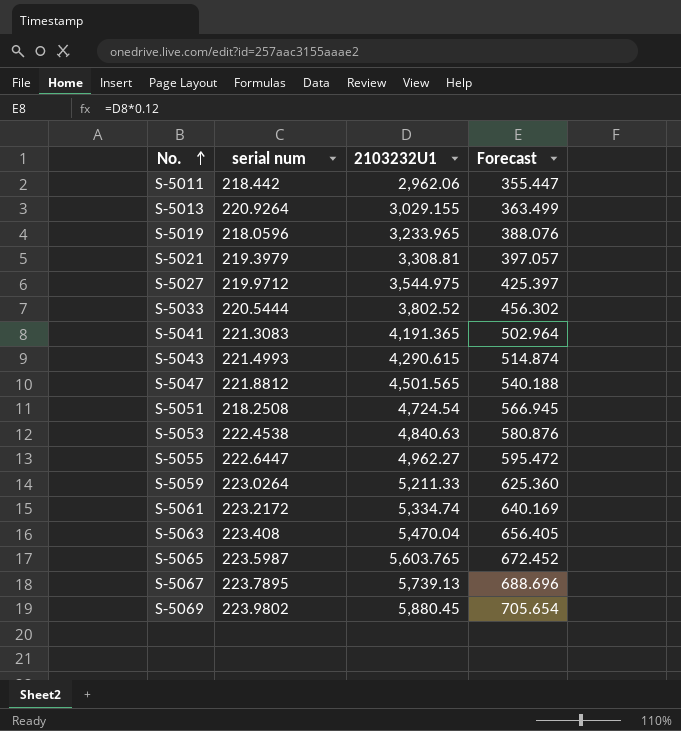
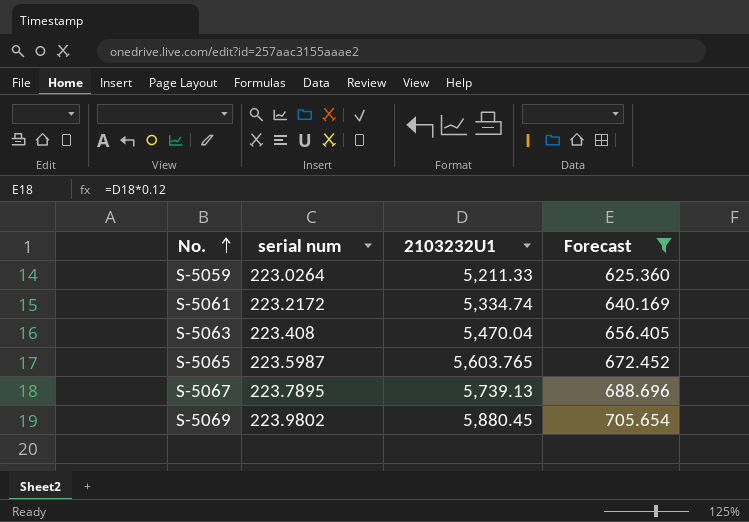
filter: none -> Forecast >= 625.360

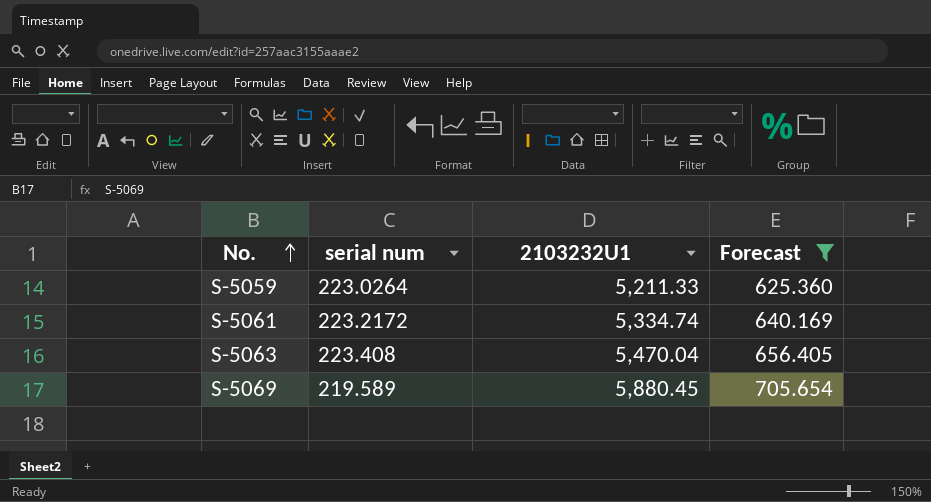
row S-5065: 223.5987 | 5,603.765 | 672.452 -> none
row S-5067: 223.7895 | 5,739.13 | 688.696 -> none
S-5069 | serial num: 223.9802 -> 219.589

